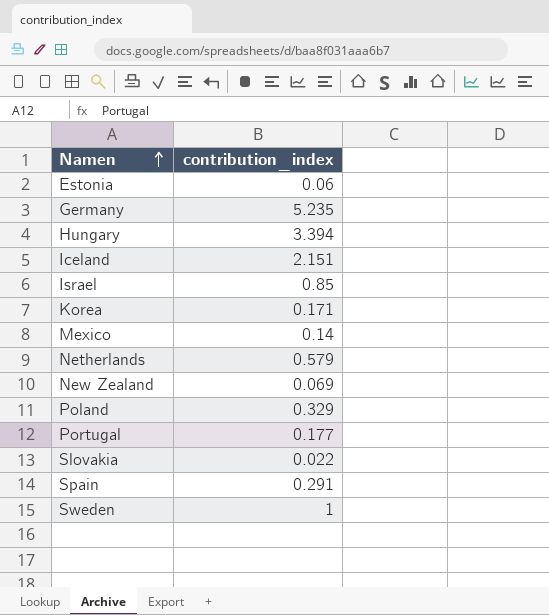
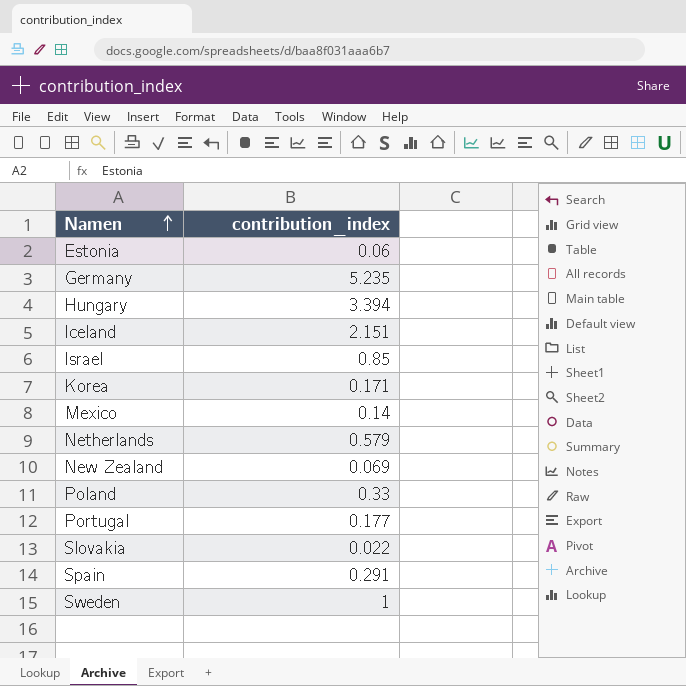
Poland | contribution_index: 0.329 -> 0.33

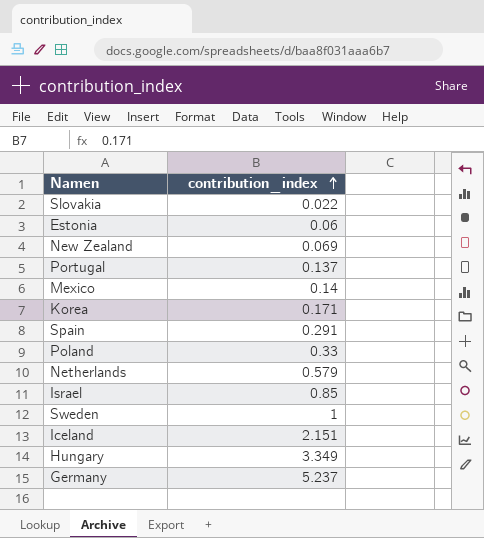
row order: Namen ascending -> contribution_index ascending
Portugal | contribution_index: 0.177 -> 0.137
Hungary | contribution_index: 3.394 -> 3.349
Germany | contribution_index: 5.235 -> 5.237

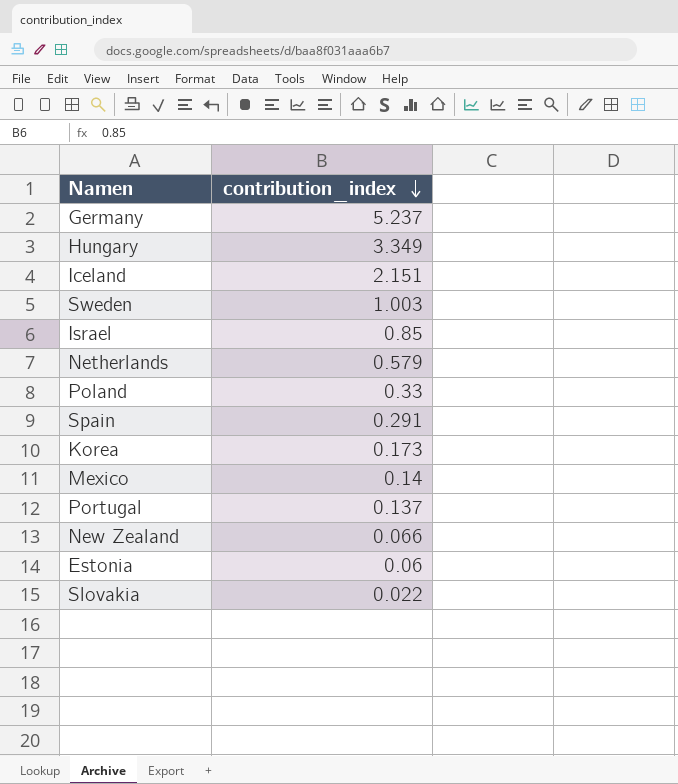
row order: contribution_index ascending -> contribution_index descending
Sweden | contribution_index: 1 -> 1.003
Korea | contribution_index: 0.171 -> 0.173
New Zealand | contribution_index: 0.069 -> 0.066

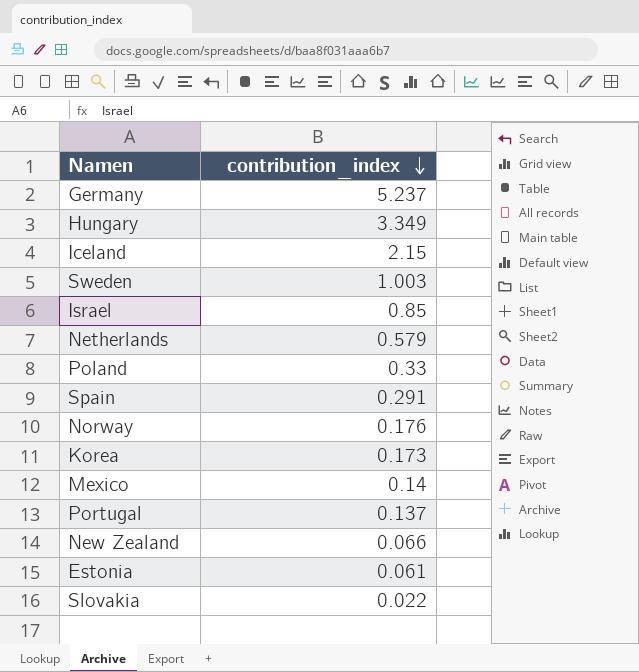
Iceland | contribution_index: 2.151 -> 2.15
row Norway: none -> 0.176
Estonia | contribution_index: 0.06 -> 0.061

